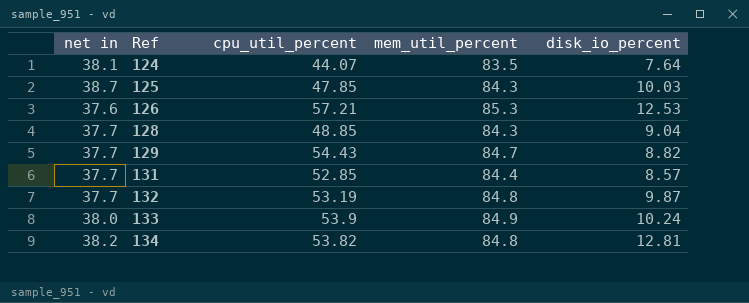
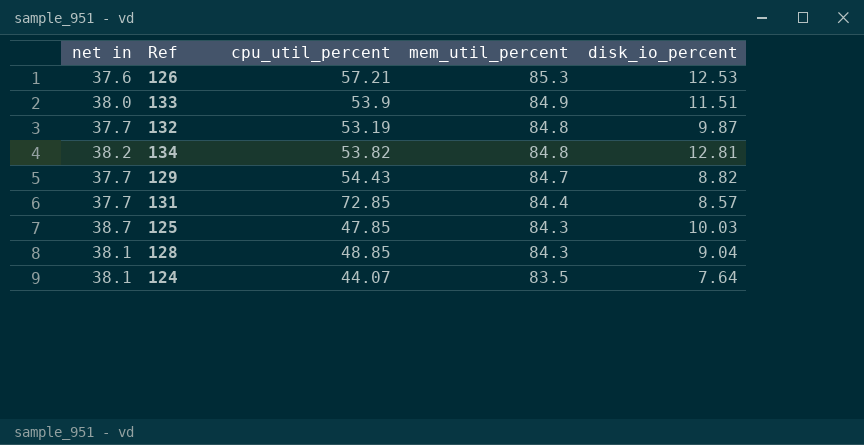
row order: Ref ascending -> mem_util_percent descending
133 | disk_io_percent: 10.24 -> 11.51
131 | cpu_util_percent: 52.85 -> 72.85
128 | net in: 37.7 -> 38.1

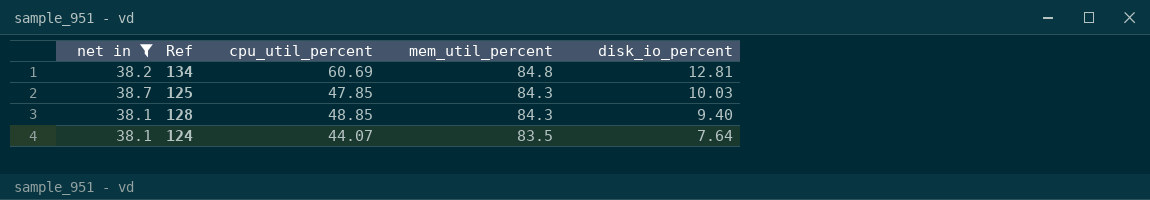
filter: none -> net in >= 38.1
134 | cpu_util_percent: 53.82 -> 60.69
128 | disk_io_percent: 9.04 -> 9.40

